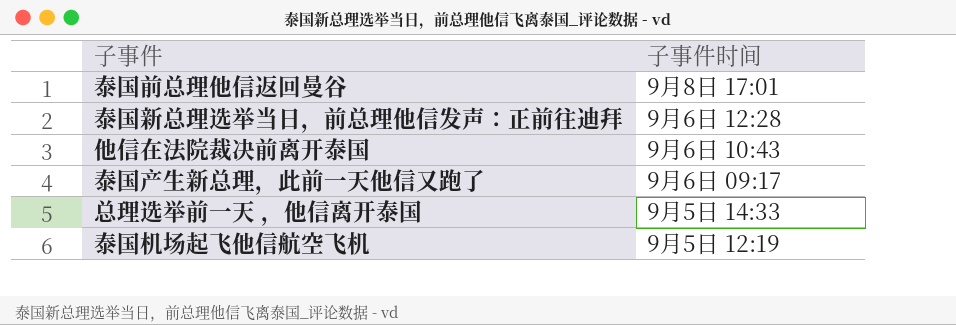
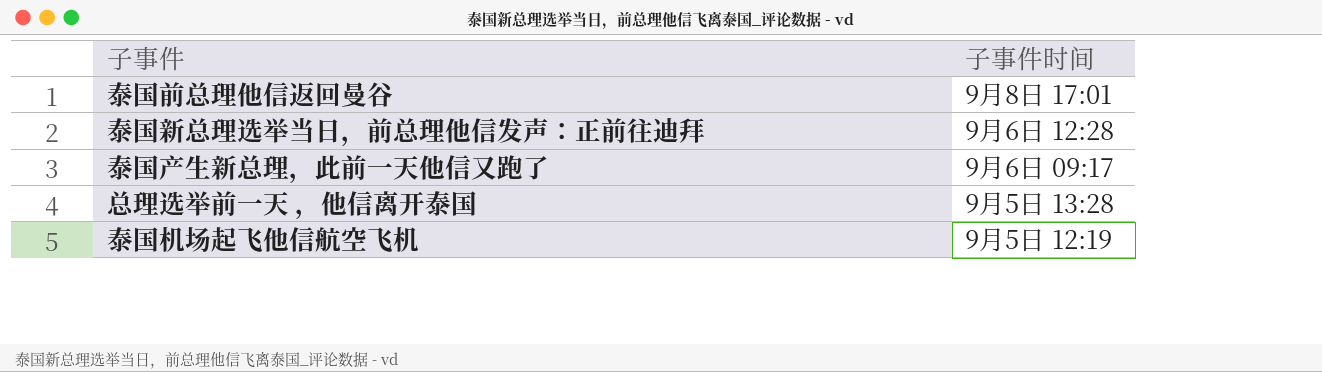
row 他信在法院裁决前离开泰国: 9月6日 10:43 -> none
总理选举前一天 ，他信离开泰国 | 子事件时间: 9月5日 14:33 -> 9月5日 13:28

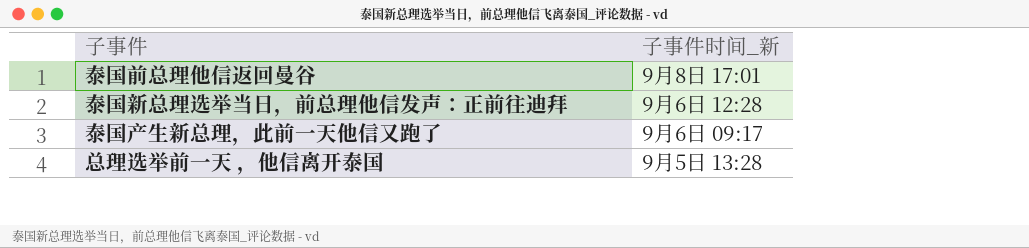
column name: 子事件时间 -> 子事件时间_新
row 泰国机场起飞他信航空飞机: 9月5日 12:19 -> none

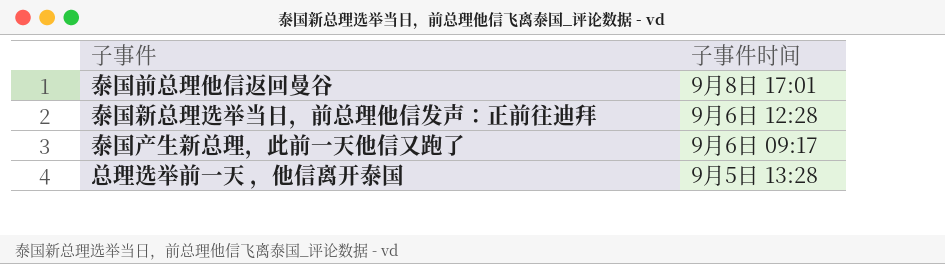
column name: 子事件时间_新 -> 子事件时间

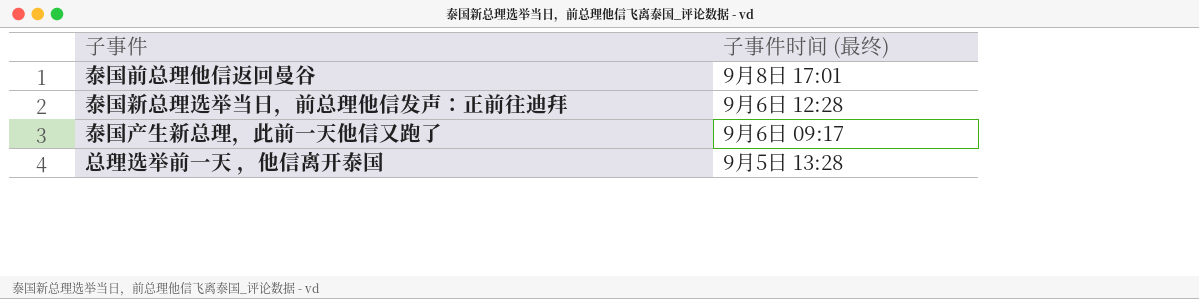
column name: 子事件时间 -> 子事件时间 (最终)

